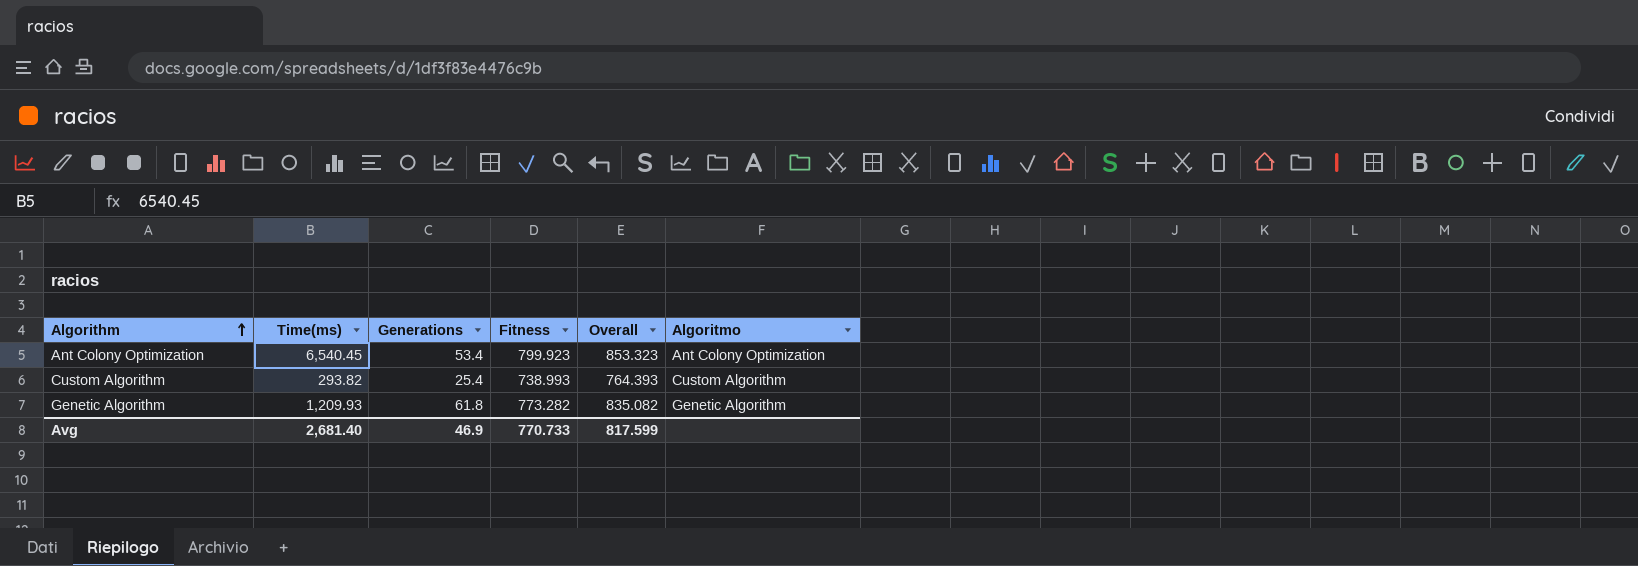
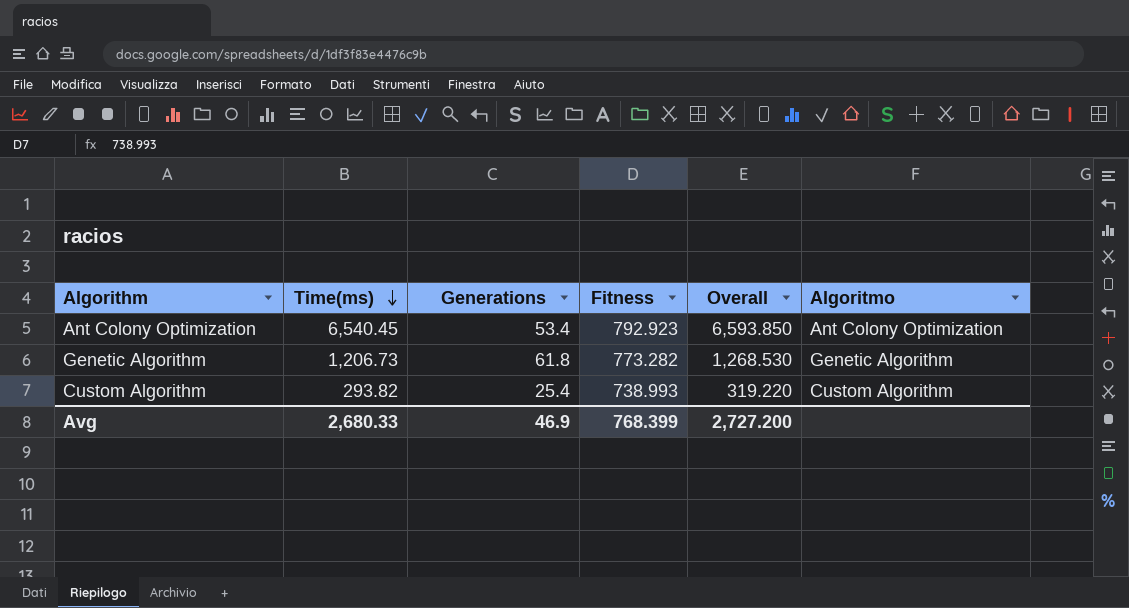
row order: Algorithm ascending -> Time(ms) descending
column Overall | formula: [Generations] + [Fitness] -> [Time(ms)] + [Generations]
Ant Colony Optimization | Fitness: 799.923 -> 792.923
Genetic Algorithm | Time(ms): 1,209.93 -> 1,206.73
Avg | Time(ms): 2,681.40 -> 2,680.33
Avg | Fitness: 770.733 -> 768.399
Avg | Overall: 817.599 -> 2,727.200

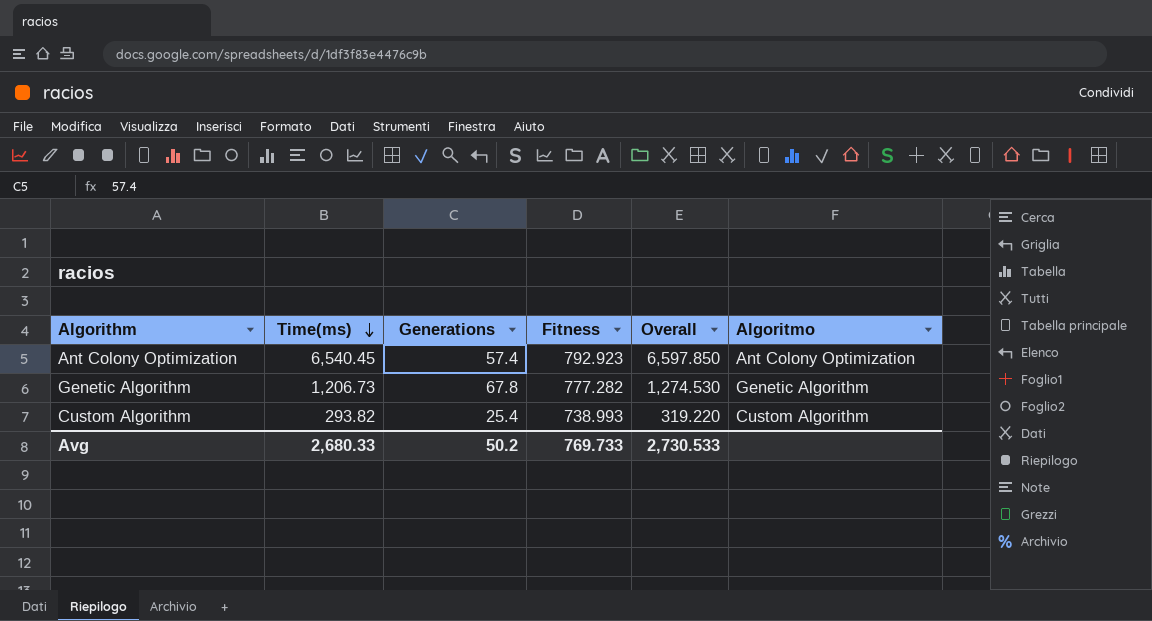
Ant Colony Optimization | Generations: 53.4 -> 57.4
Ant Colony Optimization | Overall: 6,593.850 -> 6,597.850
Genetic Algorithm | Generations: 61.8 -> 67.8
Genetic Algorithm | Fitness: 773.282 -> 777.282
Genetic Algorithm | Overall: 1,268.530 -> 1,274.530
Avg | Generations: 46.9 -> 50.2
Avg | Fitness: 768.399 -> 769.733
Avg | Overall: 2,727.200 -> 2,730.533

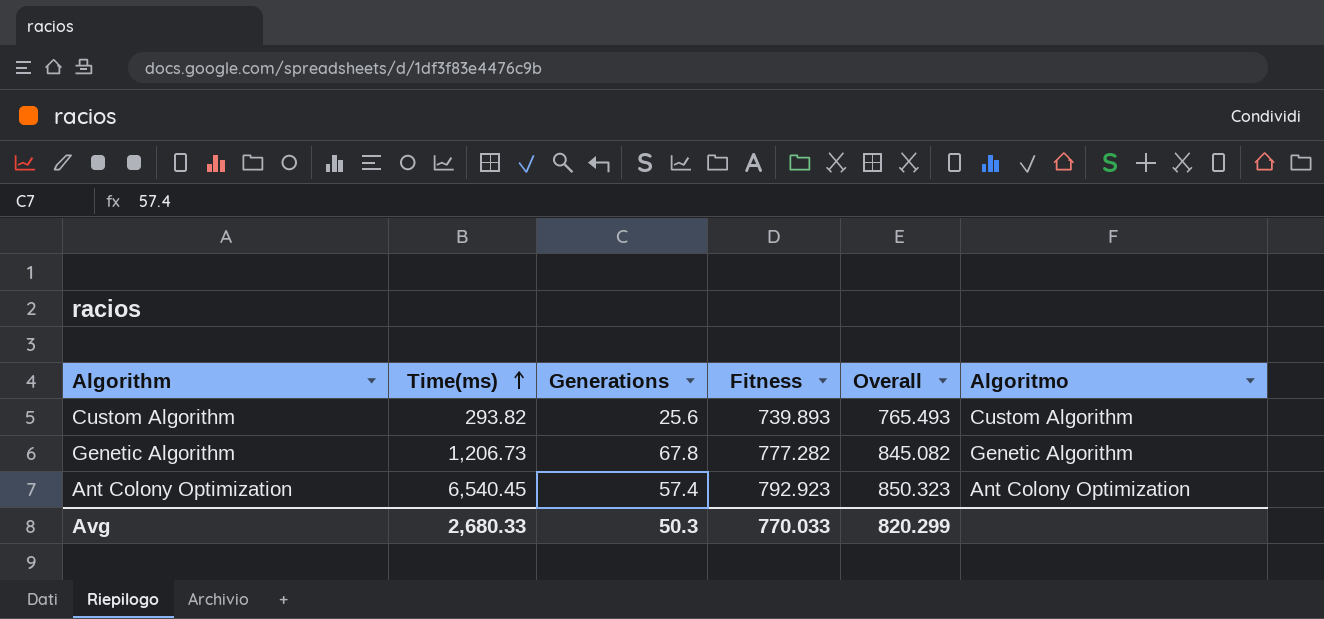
row order: Time(ms) descending -> Time(ms) ascending
column Overall | formula: [Time(ms)] + [Generations] -> [Generations] + [Fitness]
Custom Algorithm | Generations: 25.4 -> 25.6
Custom Algorithm | Fitness: 738.993 -> 739.893
Avg | Generations: 50.2 -> 50.3
Avg | Fitness: 769.733 -> 770.033
Avg | Overall: 2,730.533 -> 820.299

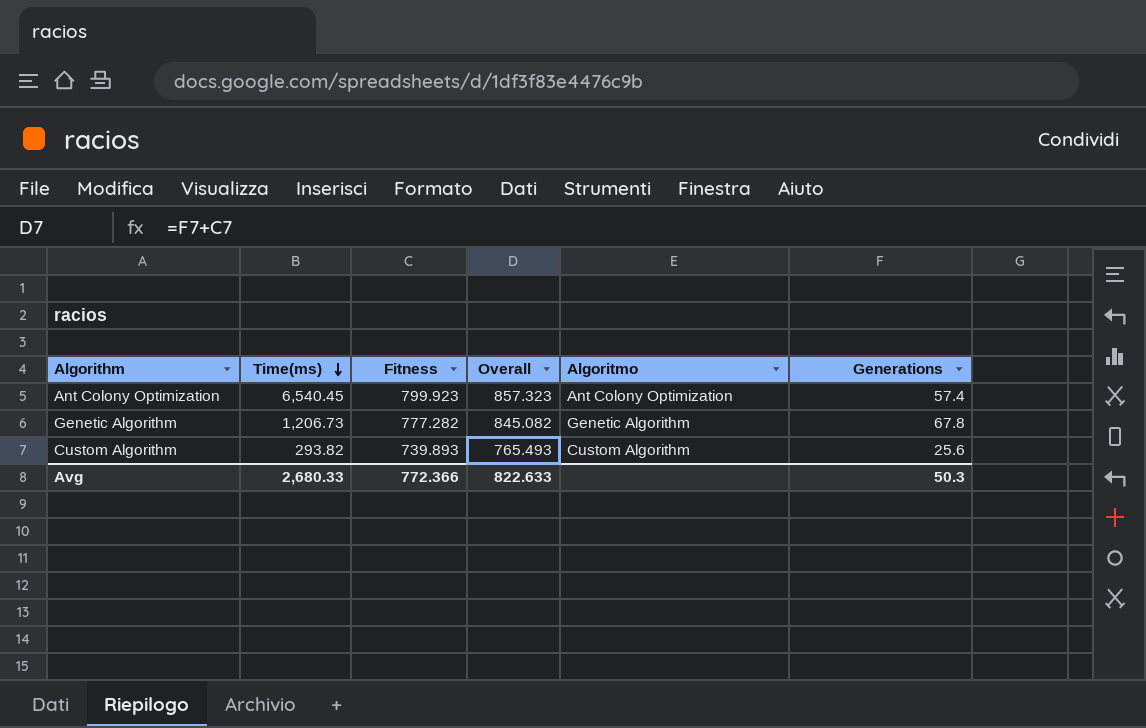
row order: Time(ms) ascending -> Time(ms) descending
column Generations | position: 3 -> 6
Ant Colony Optimization | Fitness: 792.923 -> 799.923
Ant Colony Optimization | Overall: 850.323 -> 857.323
Avg | Fitness: 770.033 -> 772.366
Avg | Overall: 820.299 -> 822.633

